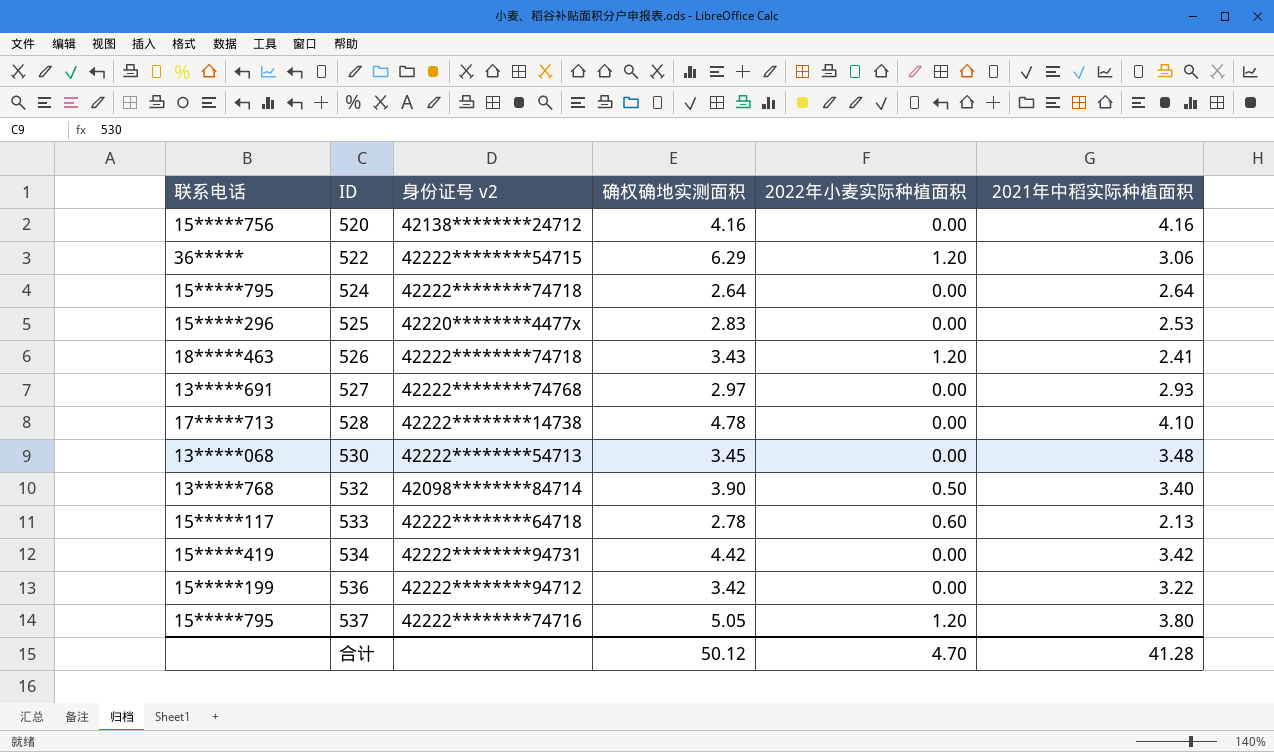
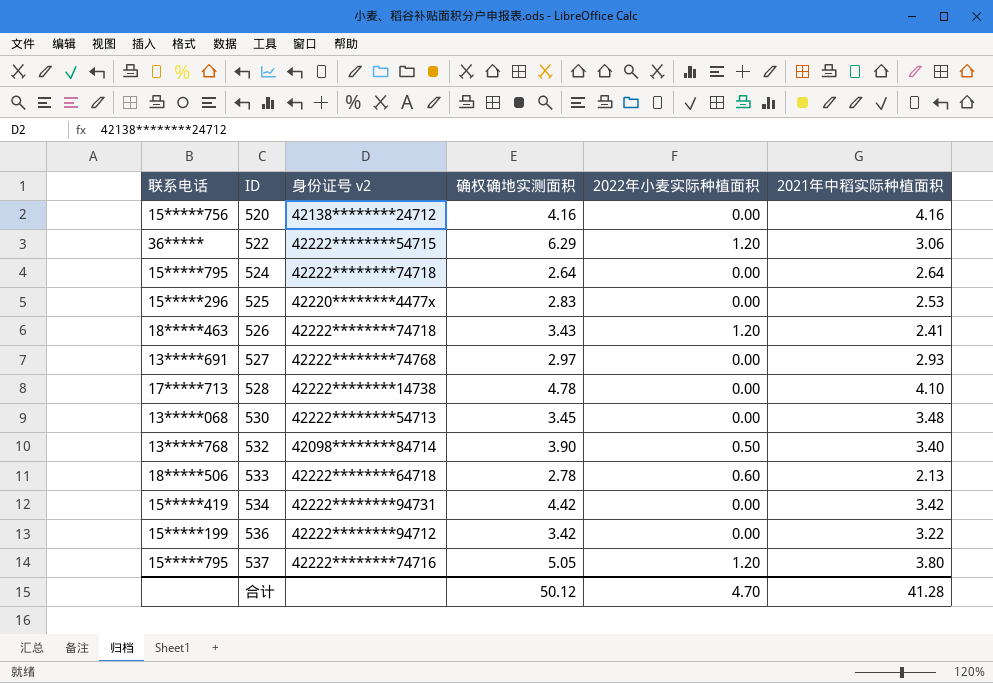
533 | 联系电话: 15*****117 -> 18*****506

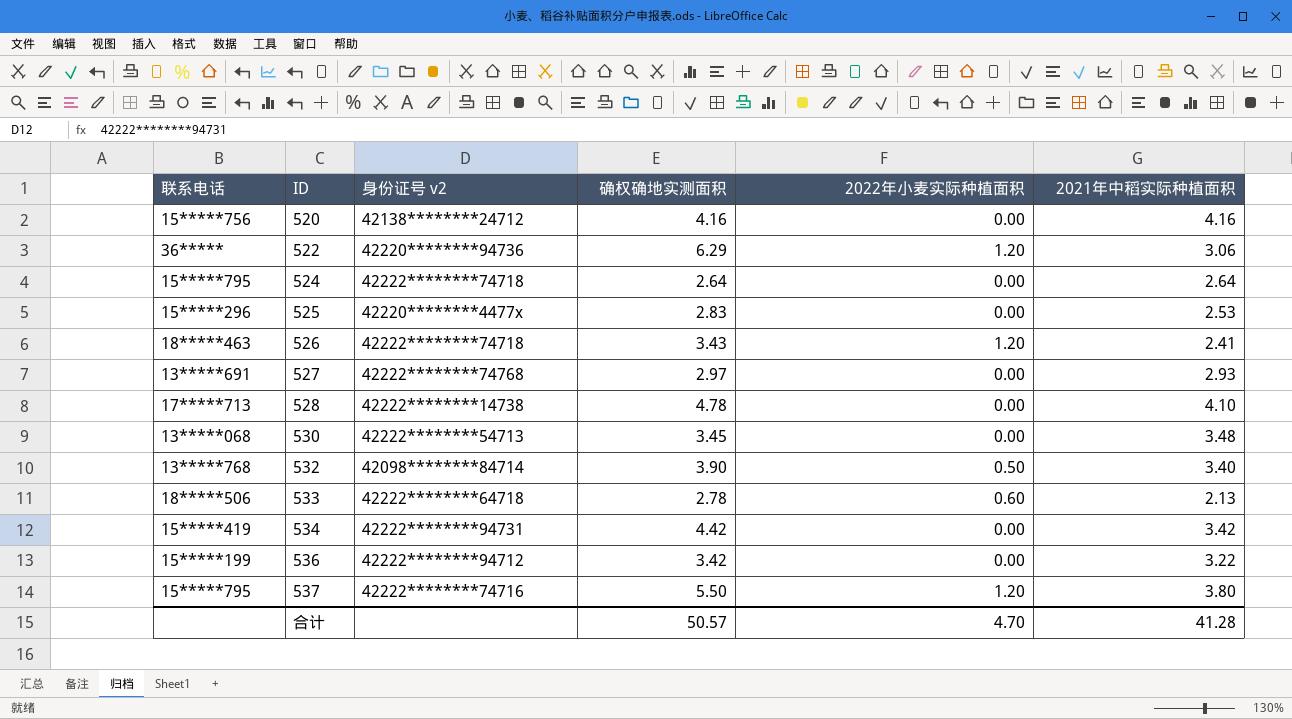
522 | 身份证号 v2: 42222********54715 -> 42220********94736
537 | 确权确地实测面积: 5.05 -> 5.50
合计 | 确权确地实测面积: 50.12 -> 50.57

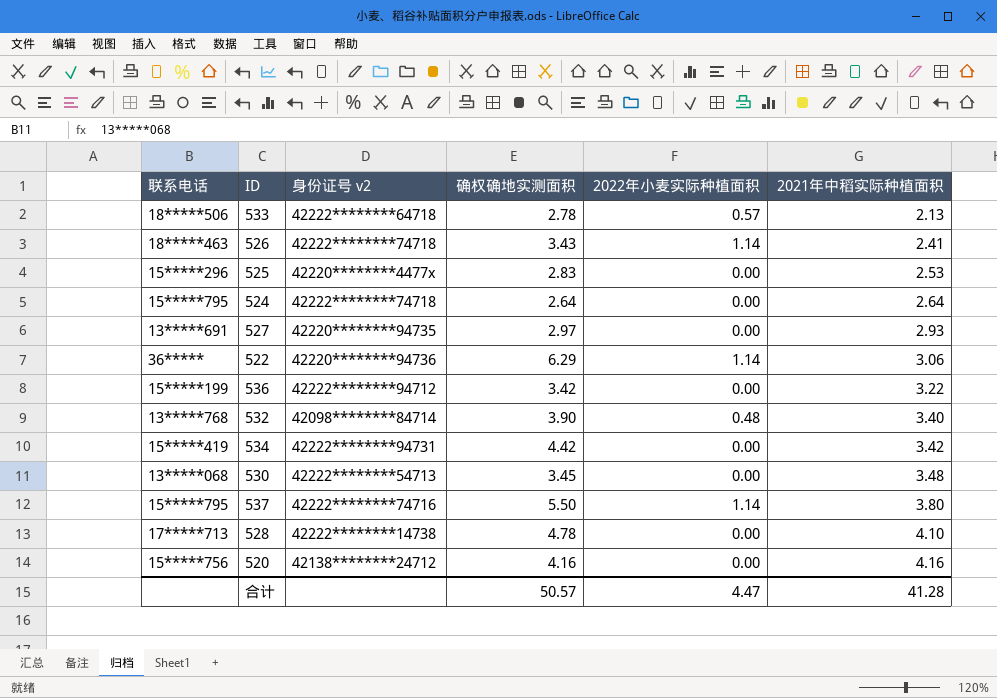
row order: ID ascending -> 2021年中稻实际种植面积 ascending
533 | 2022年小麦实际种植面积: 0.60 -> 0.57
526 | 2022年小麦实际种植面积: 1.20 -> 1.14
527 | 身份证号 v2: 42222********74768 -> 42220********94735
522 | 2022年小麦实际种植面积: 1.20 -> 1.14
532 | 2022年小麦实际种植面积: 0.50 -> 0.48
537 | 2022年小麦实际种植面积: 1.20 -> 1.14
合计 | 2022年小麦实际种植面积: 4.70 -> 4.47

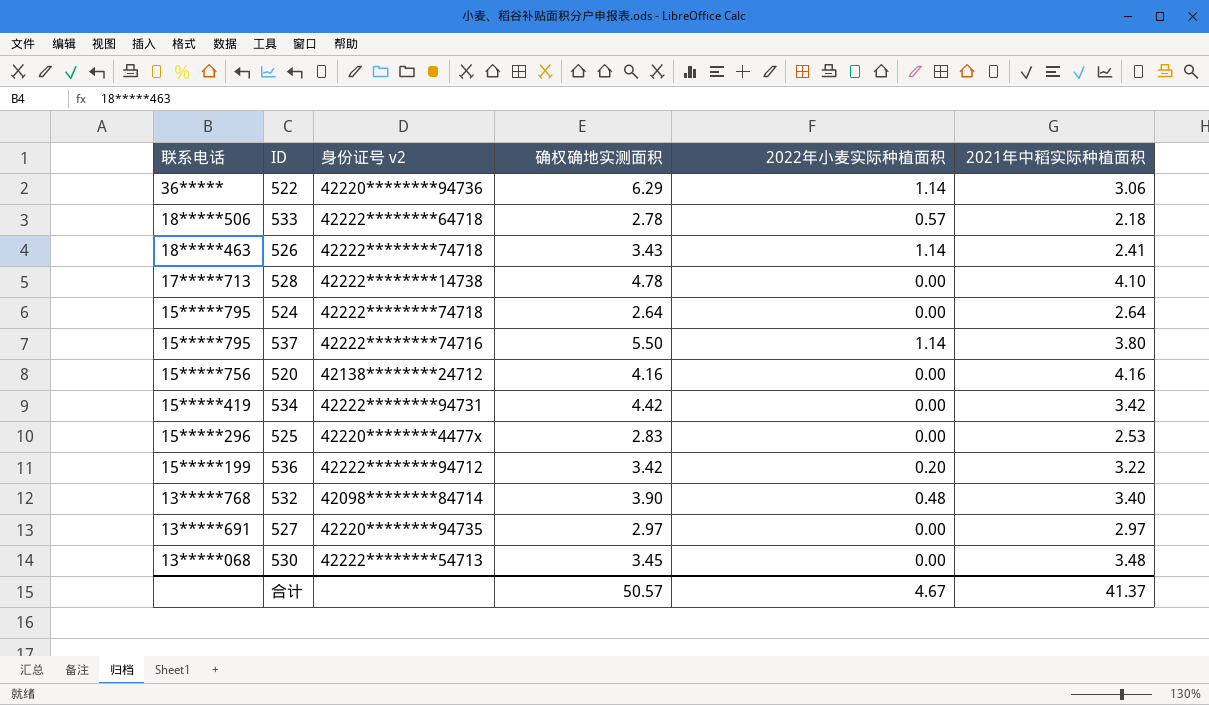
row order: 2021年中稻实际种植面积 ascending -> 联系电话 descending
533 | 2021年中稻实际种植面积: 2.13 -> 2.18
536 | 2022年小麦实际种植面积: 0.00 -> 0.20
527 | 2021年中稻实际种植面积: 2.93 -> 2.97
合计 | 2022年小麦实际种植面积: 4.47 -> 4.67
合计 | 2021年中稻实际种植面积: 41.28 -> 41.37

